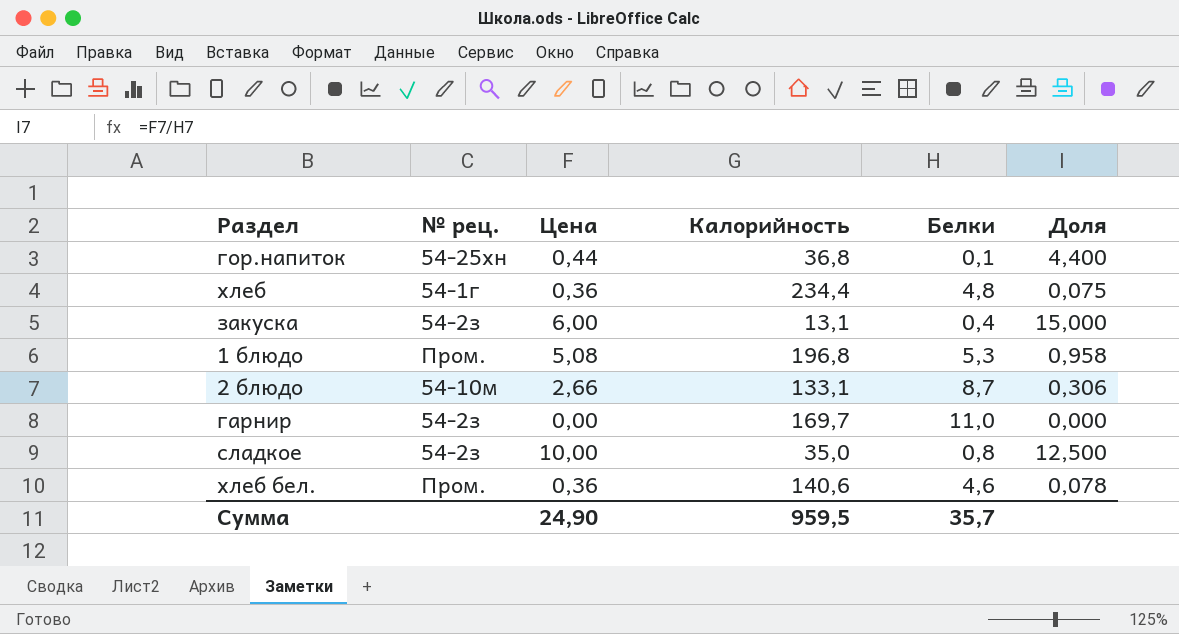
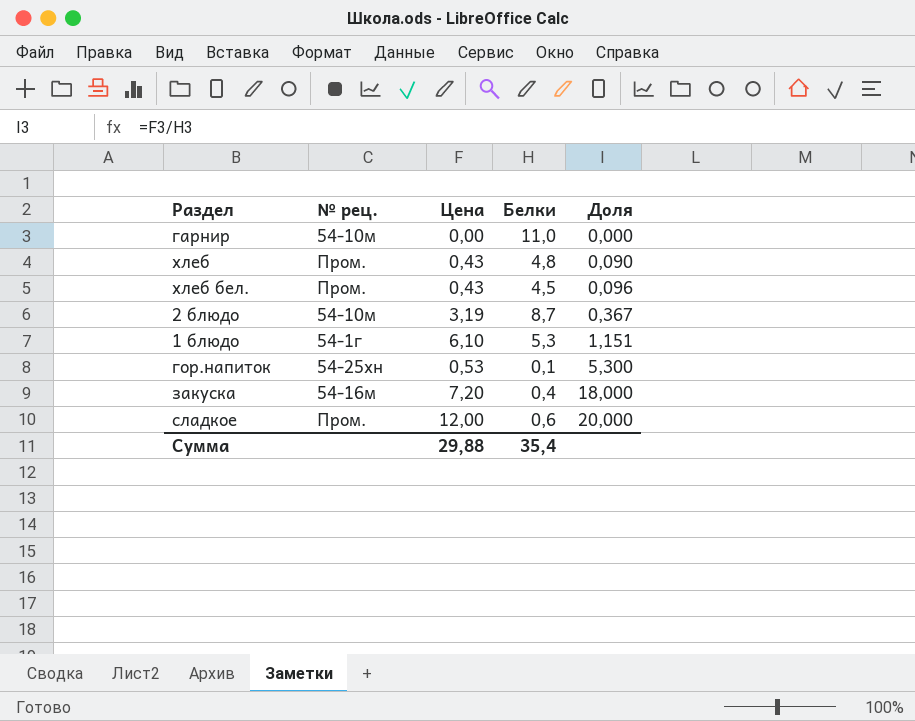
row order: none -> Доля ascending
column Калорийность | position: 4 -> none
гарнир | № рец.: 54-2з -> 54-10м
хлеб | № рец.: 54-1г -> Пром.
хлеб | Цена: 0,36 -> 0,43
хлеб | Доля: 0,075 -> 0,090
хлеб бел. | Цена: 0,36 -> 0,43
хлеб бел. | Белки: 4,6 -> 4,5
хлеб бел. | Доля: 0,078 -> 0,096
2 блюдо | Цена: 2,66 -> 3,19
2 блюдо | Доля: 0,306 -> 0,367
1 блюдо | № рец.: Пром. -> 54-1г
1 блюдо | Цена: 5,08 -> 6,10
1 блюдо | Доля: 0,958 -> 1,151
гор.напиток | Цена: 0,44 -> 0,53
гор.напиток | Доля: 4,400 -> 5,300
закуска | № рец.: 54-2з -> 54-16м
закуска | Цена: 6,00 -> 7,20
закуска | Доля: 15,000 -> 18,000
сладкое | № рец.: 54-2з -> Пром.
сладкое | Цена: 10,00 -> 12,00
сладкое | Белки: 0,8 -> 0,6
сладкое | Доля: 12,500 -> 20,000
Сумма | Цена: 24,90 -> 29,88
Сумма | Белки: 35,7 -> 35,4

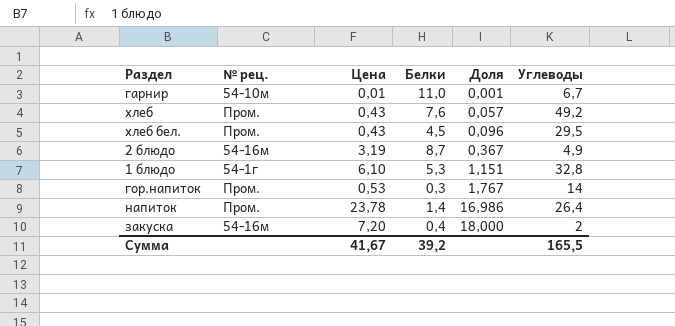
column Углеводы | position: none -> 6
row сладкое: Пром. | 12,00 | 0,6 | 20,000 -> none
гарнир | Цена: 0,00 -> 0,01
гарнир | Доля: 0,000 -> 0,001
хлеб | Белки: 4,8 -> 7,6
хлеб | Доля: 0,090 -> 0,057
2 блюдо | № рец.: 54-10м -> 54-16м
гор.напиток | № рец.: 54-25хн -> Пром.
гор.напиток | Белки: 0,1 -> 0,3
гор.напиток | Доля: 5,300 -> 1,767
row напиток: none -> Пром. | 23,78 | 1,4 | 16,986 | 26,4
Сумма | Цена: 29,88 -> 41,67
Сумма | Белки: 35,4 -> 39,2

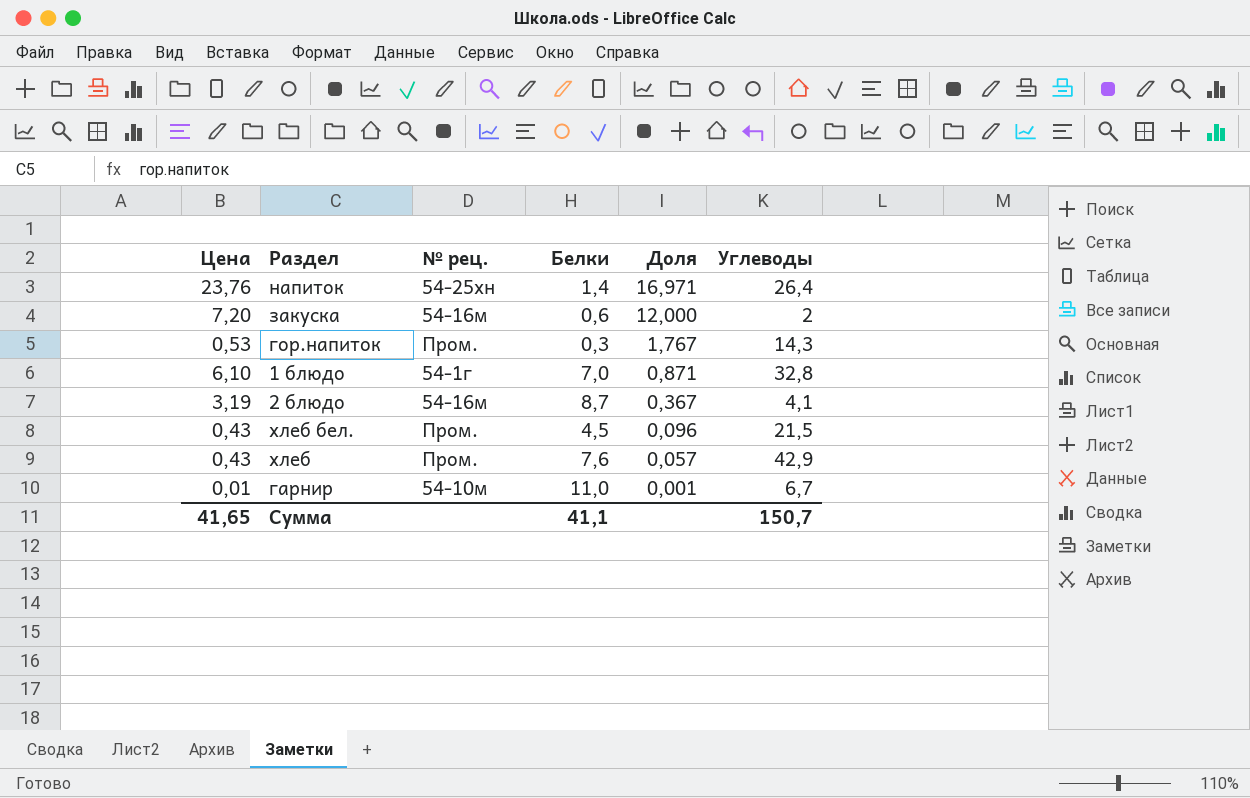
row order: Доля ascending -> Доля descending
column Цена | position: 3 -> 1
напиток | Цена: 23,78 -> 23,76
напиток | № рец.: Пром. -> 54-25хн
напиток | Доля: 16,986 -> 16,971
закуска | Белки: 0,4 -> 0,6
закуска | Доля: 18,000 -> 12,000
гор.напиток | Углеводы: 14 -> 14,3
1 блюдо | Белки: 5,3 -> 7,0
1 блюдо | Доля: 1,151 -> 0,871
2 блюдо | Углеводы: 4,9 -> 4,1
хлеб бел. | Углеводы: 29,5 -> 21,5
хлеб | Углеводы: 49,2 -> 42,9
Сумма | Цена: 41,67 -> 41,65
Сумма | Белки: 39,2 -> 41,1
Сумма | Углеводы: 165,5 -> 150,7

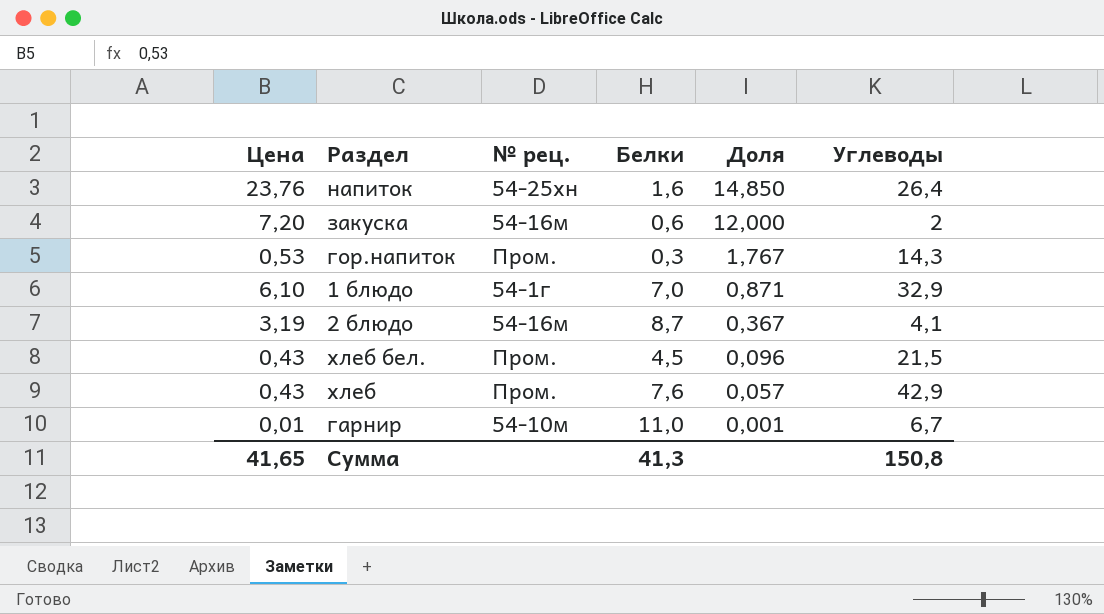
напиток | Белки: 1,4 -> 1,6
напиток | Доля: 16,971 -> 14,850
1 блюдо | Углеводы: 32,8 -> 32,9
Сумма | Белки: 41,1 -> 41,3
Сумма | Углеводы: 150,7 -> 150,8

